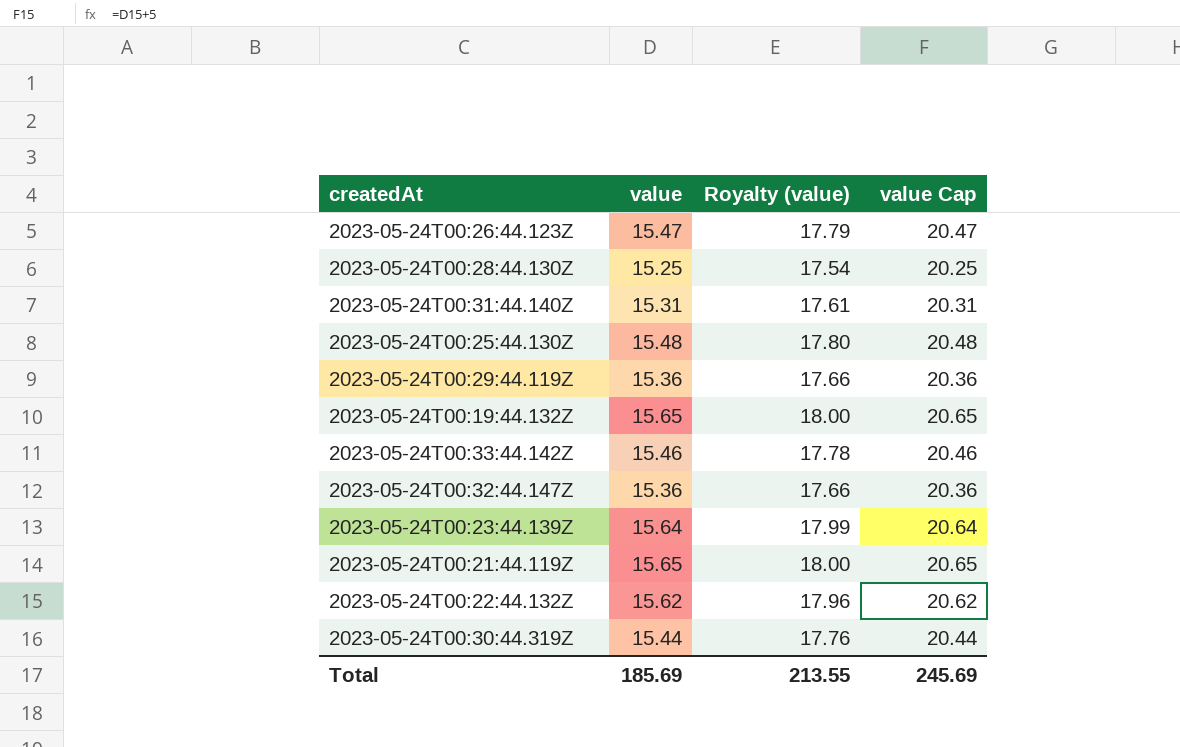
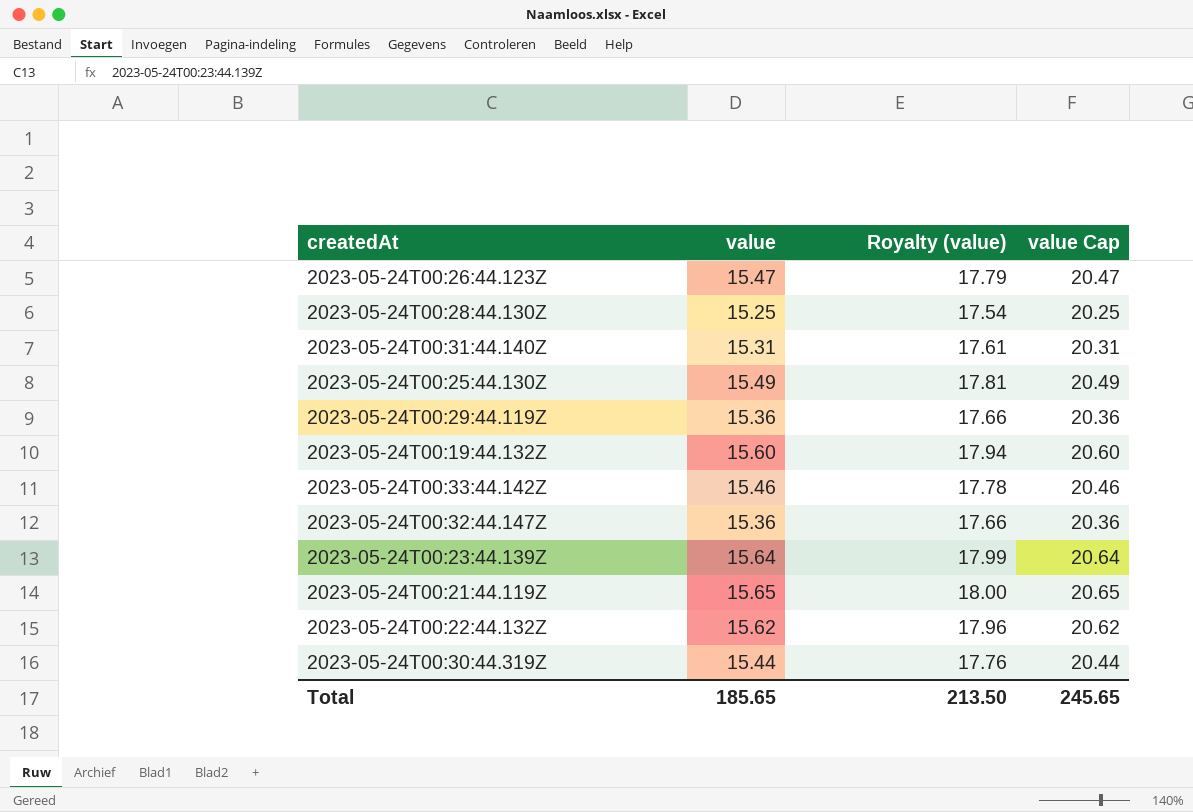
2023-05-24T00:25:44.130Z | value: 15.48 -> 15.49
2023-05-24T00:25:44.130Z | Royalty (value): 17.80 -> 17.81
2023-05-24T00:25:44.130Z | value Cap: 20.48 -> 20.49
2023-05-24T00:19:44.132Z | value: 15.65 -> 15.60
2023-05-24T00:19:44.132Z | Royalty (value): 18.00 -> 17.94
2023-05-24T00:19:44.132Z | value Cap: 20.65 -> 20.60
Total | value: 185.69 -> 185.65
Total | Royalty (value): 213.55 -> 213.50
Total | value Cap: 245.69 -> 245.65

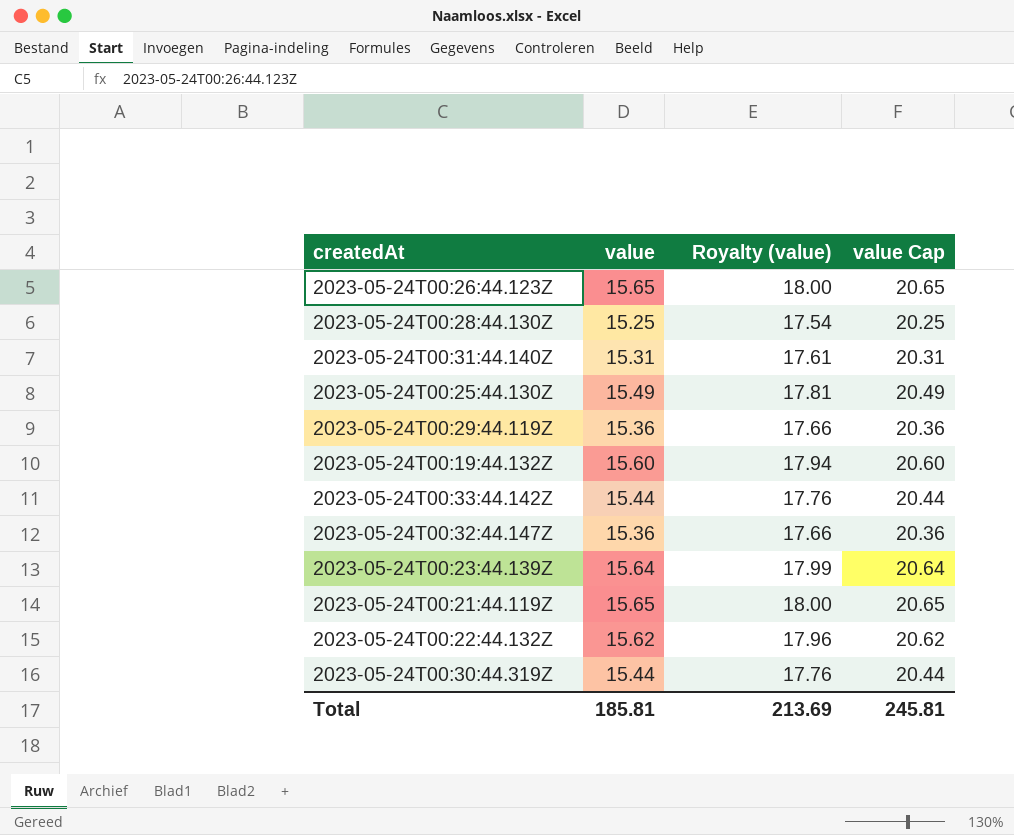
2023-05-24T00:26:44.123Z | value: 15.47 -> 15.65
2023-05-24T00:26:44.123Z | Royalty (value): 17.79 -> 18.00
2023-05-24T00:26:44.123Z | value Cap: 20.47 -> 20.65
2023-05-24T00:33:44.142Z | value: 15.46 -> 15.44
2023-05-24T00:33:44.142Z | Royalty (value): 17.78 -> 17.76
2023-05-24T00:33:44.142Z | value Cap: 20.46 -> 20.44
Total | value: 185.65 -> 185.81
Total | Royalty (value): 213.50 -> 213.69
Total | value Cap: 245.65 -> 245.81

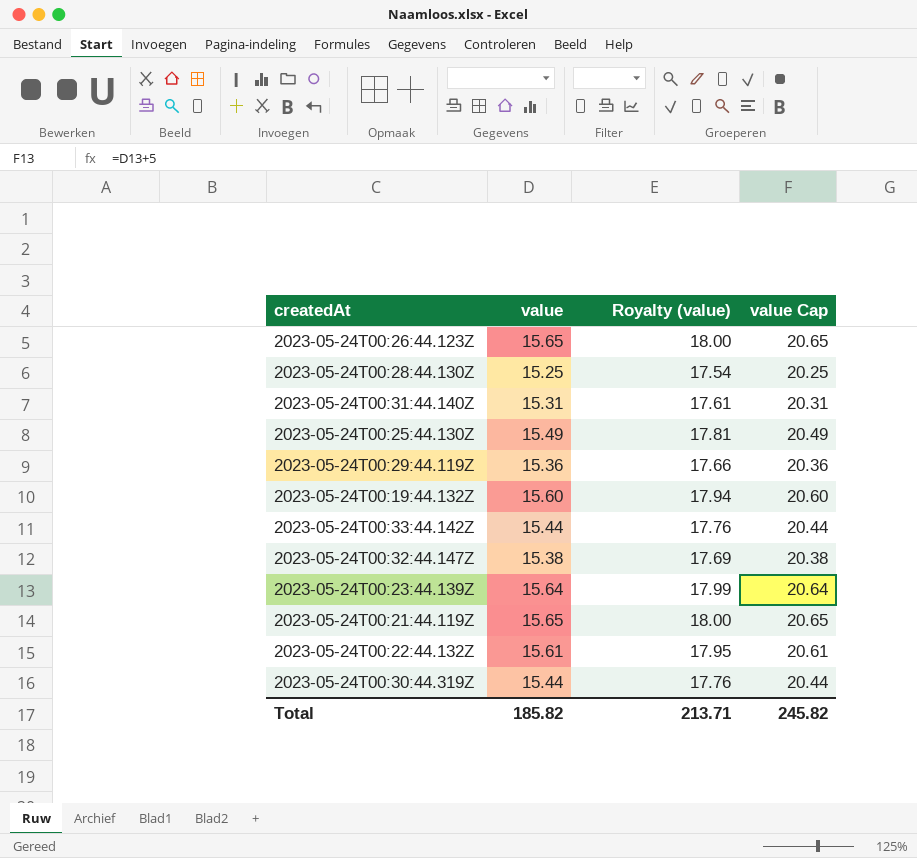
2023-05-24T00:32:44.147Z | value: 15.36 -> 15.38
2023-05-24T00:32:44.147Z | Royalty (value): 17.66 -> 17.69
2023-05-24T00:32:44.147Z | value Cap: 20.36 -> 20.38
2023-05-24T00:22:44.132Z | value: 15.62 -> 15.61
2023-05-24T00:22:44.132Z | Royalty (value): 17.96 -> 17.95
2023-05-24T00:22:44.132Z | value Cap: 20.62 -> 20.61
Total | value: 185.81 -> 185.82
Total | Royalty (value): 213.69 -> 213.71
Total | value Cap: 245.81 -> 245.82

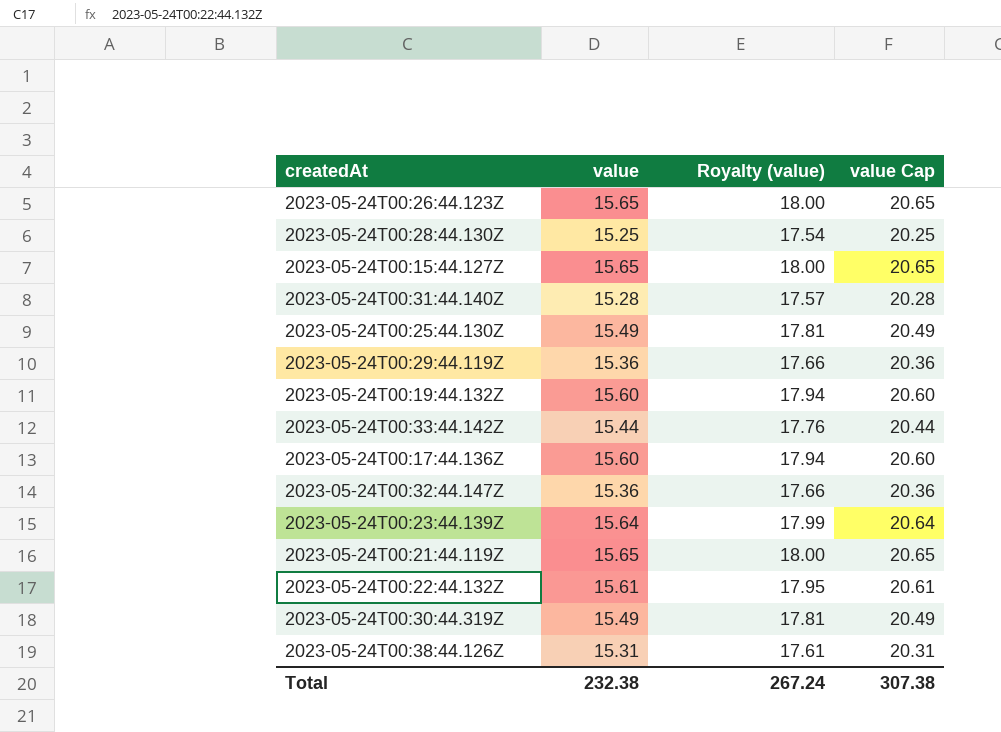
row 2023-05-24T00:15:44.127Z: none -> 15.65 | 18.00 | 20.65
2023-05-24T00:31:44.140Z | value: 15.31 -> 15.28
2023-05-24T00:31:44.140Z | Royalty (value): 17.61 -> 17.57
2023-05-24T00:31:44.140Z | value Cap: 20.31 -> 20.28
row 2023-05-24T00:17:44.136Z: none -> 15.60 | 17.94 | 20.60
2023-05-24T00:32:44.147Z | value: 15.38 -> 15.36
2023-05-24T00:32:44.147Z | Royalty (value): 17.69 -> 17.66
2023-05-24T00:32:44.147Z | value Cap: 20.38 -> 20.36
2023-05-24T00:30:44.319Z | value: 15.44 -> 15.49
2023-05-24T00:30:44.319Z | Royalty (value): 17.76 -> 17.81
2023-05-24T00:30:44.319Z | value Cap: 20.44 -> 20.49
row 2023-05-24T00:38:44.126Z: none -> 15.31 | 17.61 | 20.31
Total | value: 185.82 -> 232.38
Total | Royalty (value): 213.71 -> 267.24
Total | value Cap: 245.82 -> 307.38

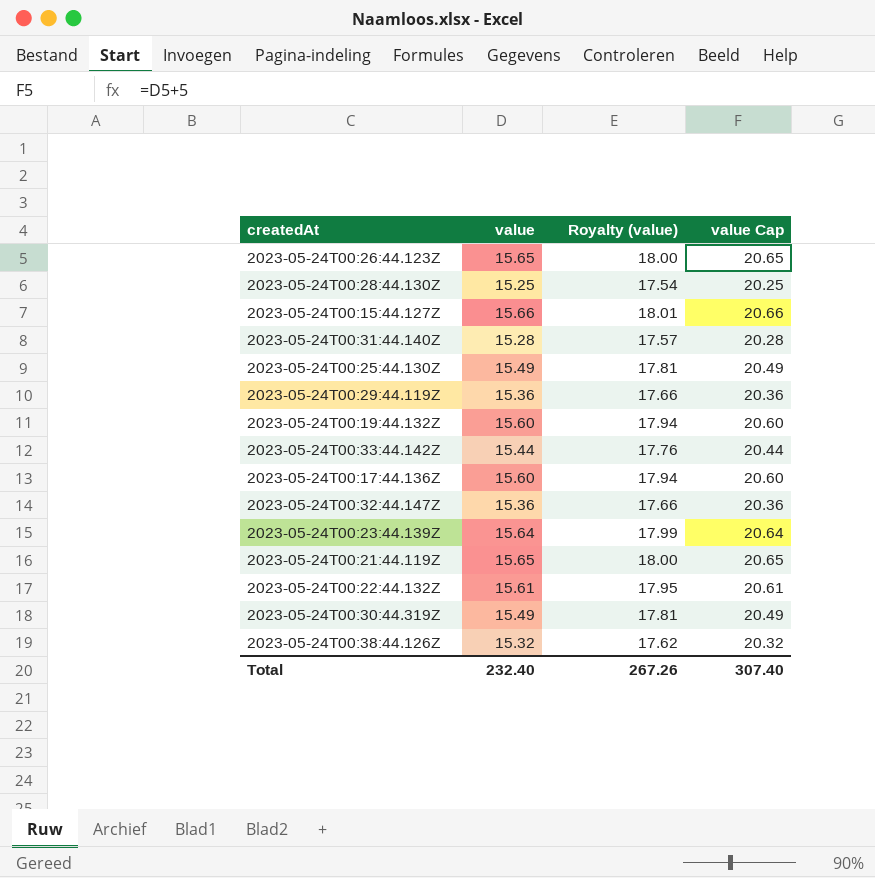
2023-05-24T00:15:44.127Z | value: 15.65 -> 15.66
2023-05-24T00:15:44.127Z | Royalty (value): 18.00 -> 18.01
2023-05-24T00:15:44.127Z | value Cap: 20.65 -> 20.66
2023-05-24T00:38:44.126Z | value: 15.31 -> 15.32
2023-05-24T00:38:44.126Z | Royalty (value): 17.61 -> 17.62
2023-05-24T00:38:44.126Z | value Cap: 20.31 -> 20.32
Total | value: 232.38 -> 232.40
Total | Royalty (value): 267.24 -> 267.26
Total | value Cap: 307.38 -> 307.40

